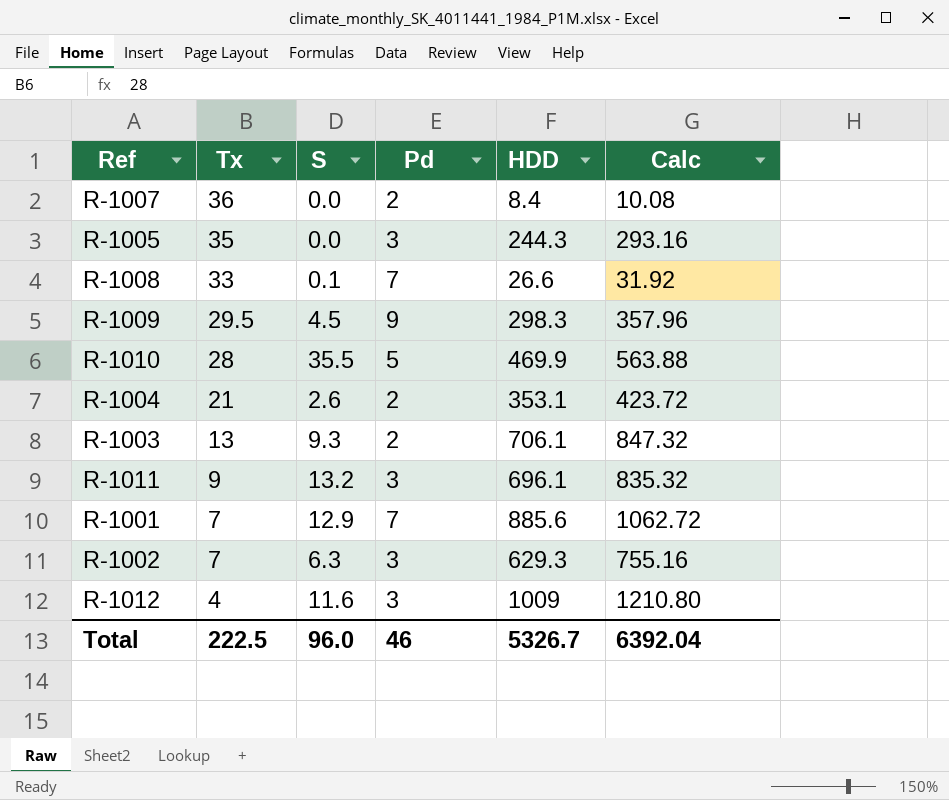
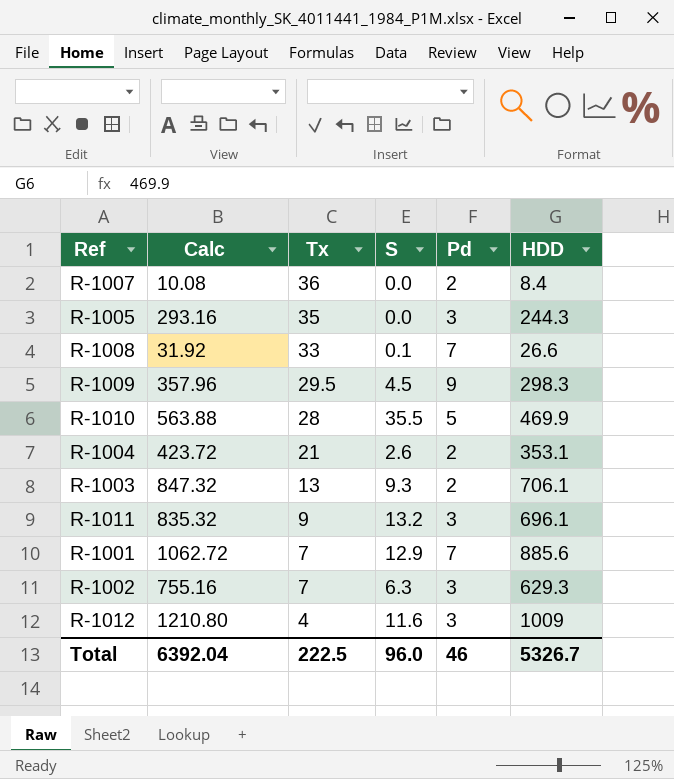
column Calc | position: 6 -> 2

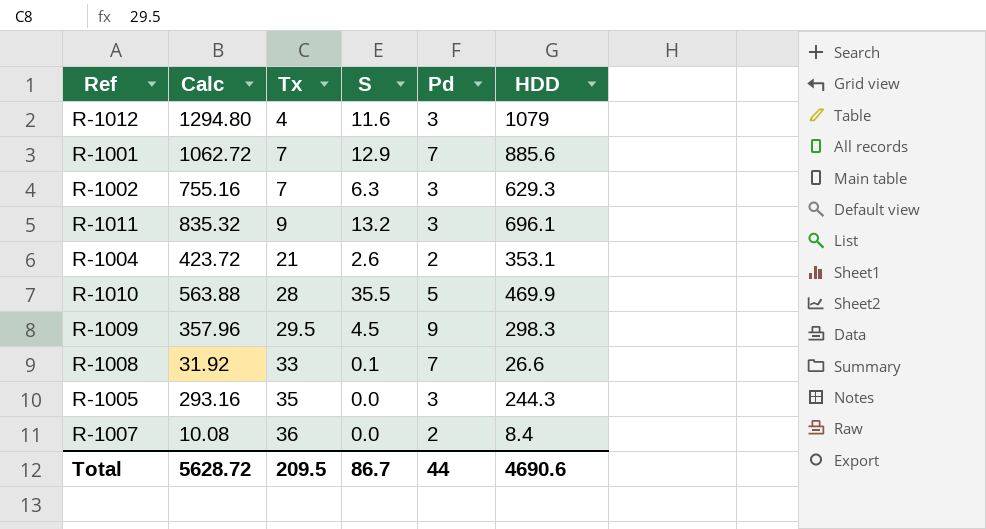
row order: Tx descending -> Tx ascending
row R-1003: 847.32 | 13 | 9.3 | 2 | 706.1 -> none
R-1012 | Calc: 1210.80 -> 1294.80
R-1012 | HDD: 1009 -> 1079
Total | Calc: 6392.04 -> 5628.72
Total | Tx: 222.5 -> 209.5
Total | S: 96.0 -> 86.7
Total | Pd: 46 -> 44
Total | HDD: 5326.7 -> 4690.6

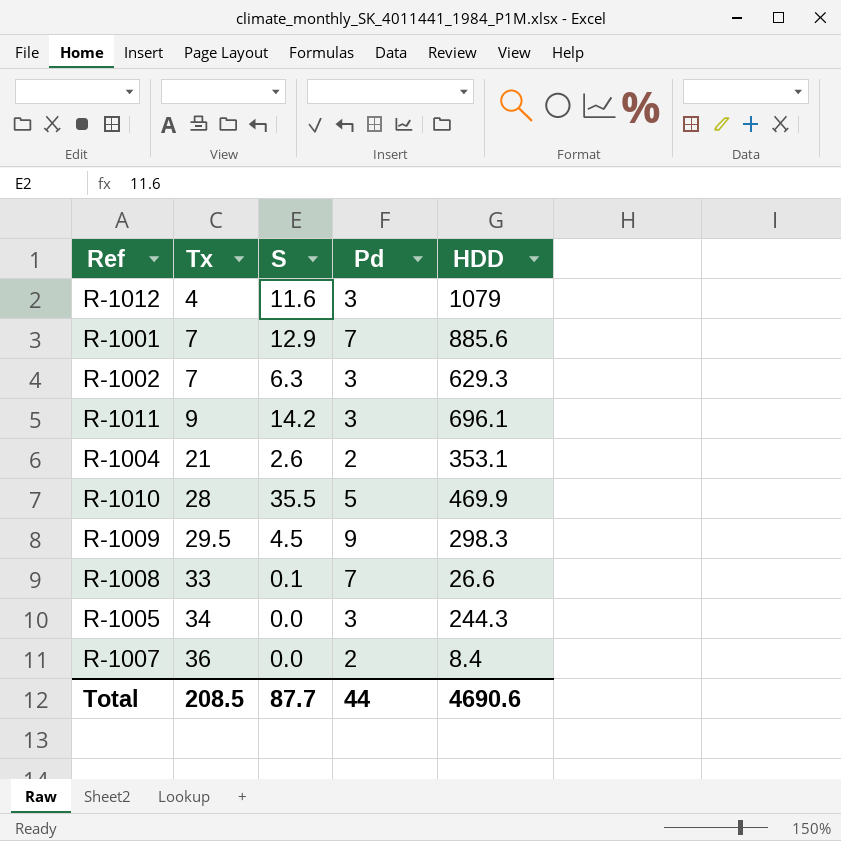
column Calc | formula: [HDD] * 1.2 -> none
R-1011 | S: 13.2 -> 14.2
R-1005 | Tx: 35 -> 34
Total | Tx: 209.5 -> 208.5
Total | S: 86.7 -> 87.7

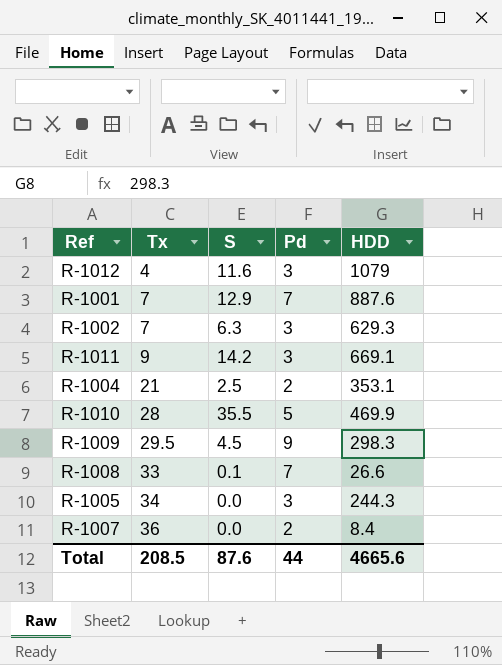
R-1001 | HDD: 885.6 -> 887.6
R-1011 | HDD: 696.1 -> 669.1
R-1004 | S: 2.6 -> 2.5
Total | S: 87.7 -> 87.6
Total | HDD: 4690.6 -> 4665.6

